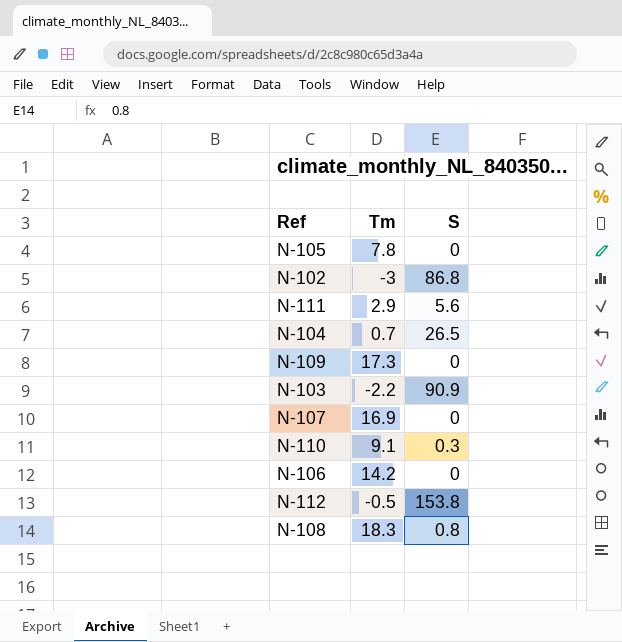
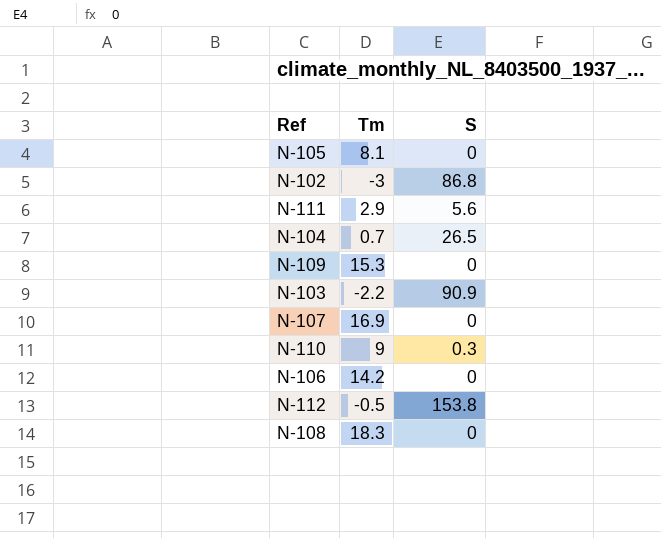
N-105 | Tm: 7.8 -> 8.1
N-109 | Tm: 17.3 -> 15.3
N-110 | Tm: 9.1 -> 9
N-108 | S: 0.8 -> 0

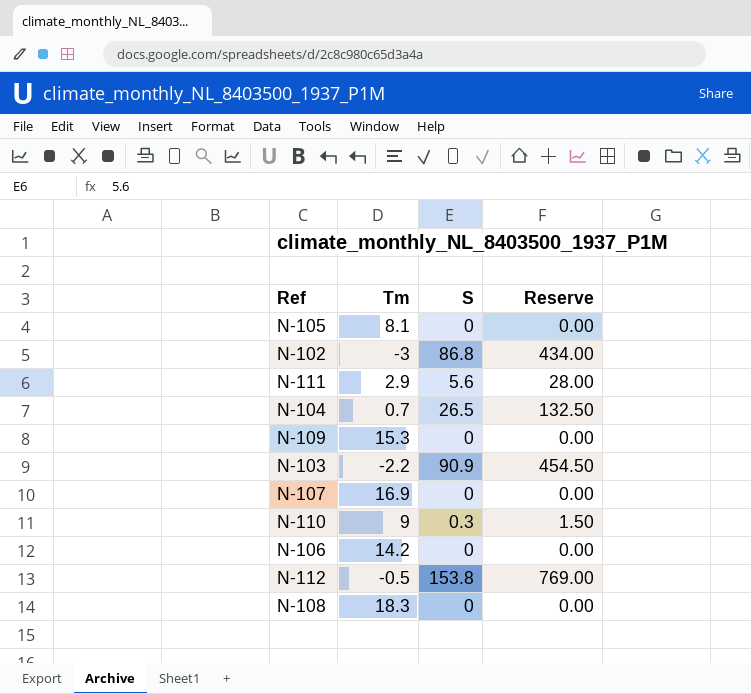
column Reserve | formula: none -> [S] * 5

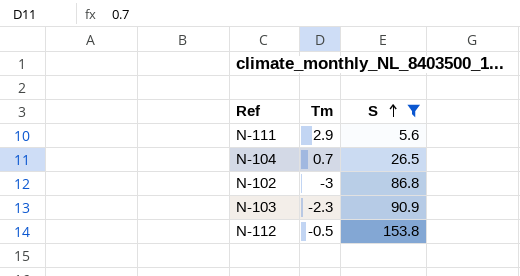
filter: none -> S >= 5.6
row order: none -> S ascending
column Reserve | formula: [S] * 5 -> none
N-103 | Tm: -2.2 -> -2.3

